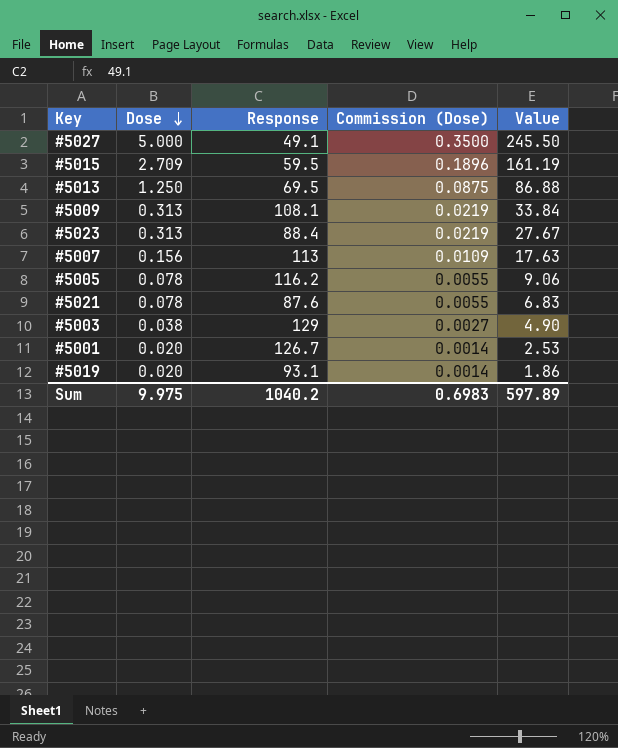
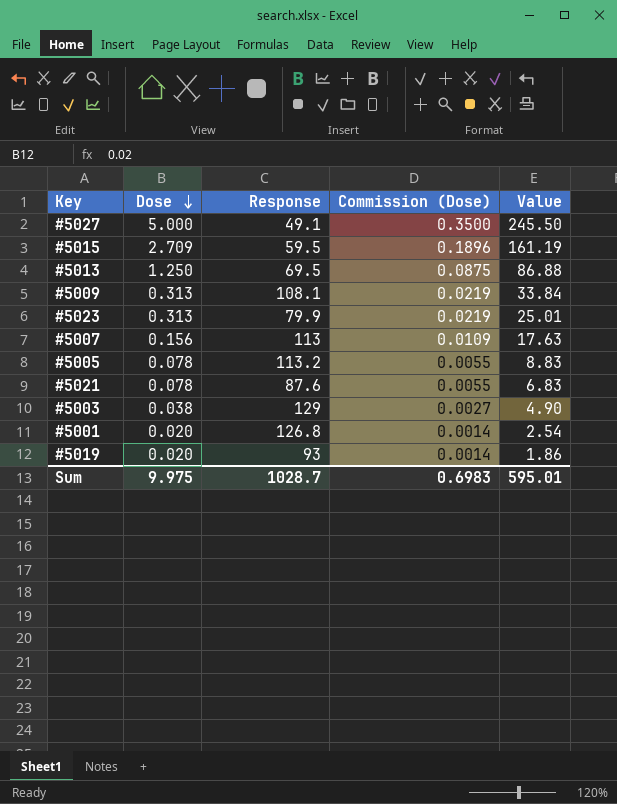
#5023 | Response: 88.4 -> 79.9
#5023 | Value: 27.67 -> 25.01
#5005 | Response: 116.2 -> 113.2
#5005 | Value: 9.06 -> 8.83
#5001 | Response: 126.7 -> 126.8
#5001 | Value: 2.53 -> 2.54
#5019 | Response: 93.1 -> 93
Sum | Response: 1040.2 -> 1028.7
Sum | Value: 597.89 -> 595.01

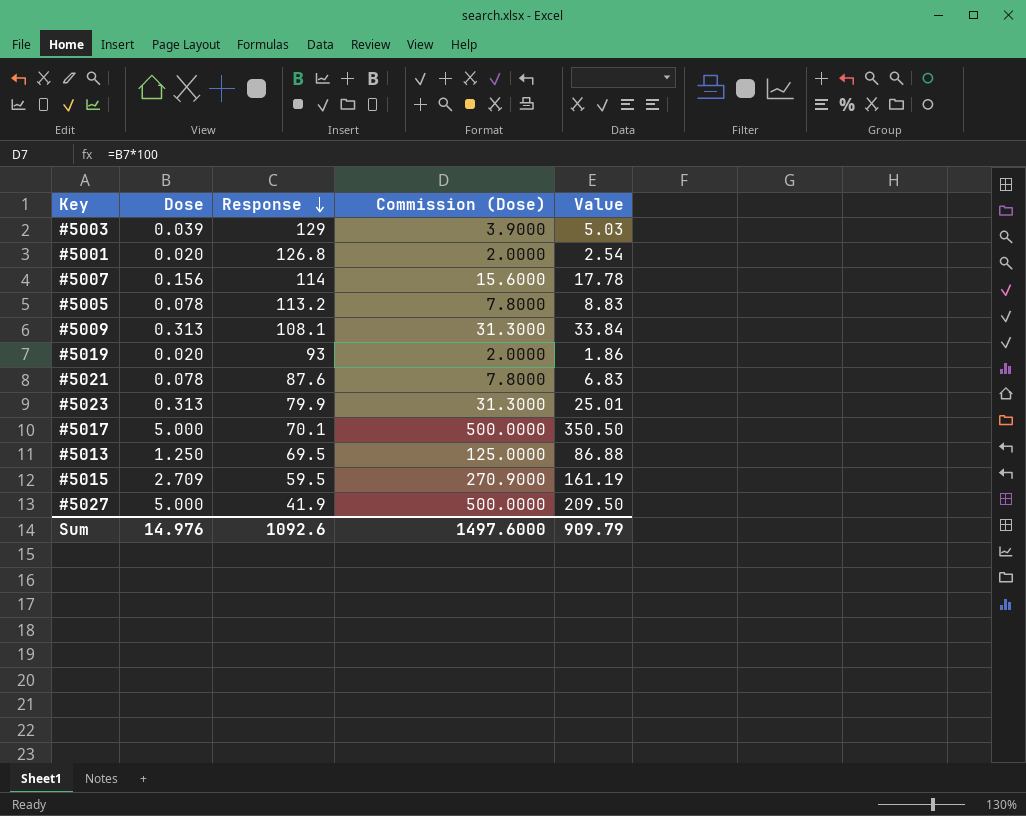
row order: Dose descending -> Response descending
column Commission (Dose) | formula: [Dose] * 0.07 -> [Dose] * 100
#5003 | Dose: 0.038 -> 0.039
#5003 | Value: 4.90 -> 5.03
#5007 | Response: 113 -> 114
#5007 | Value: 17.63 -> 17.78
row #5017: none -> 5.000 | 70.1 | 500.0000 | 350.50
#5027 | Response: 49.1 -> 41.9
#5027 | Value: 245.50 -> 209.50
Sum | Dose: 9.975 -> 14.976
Sum | Response: 1028.7 -> 1092.6
Sum | Commission (Dose): 0.6983 -> 1497.6000
Sum | Value: 595.01 -> 909.79

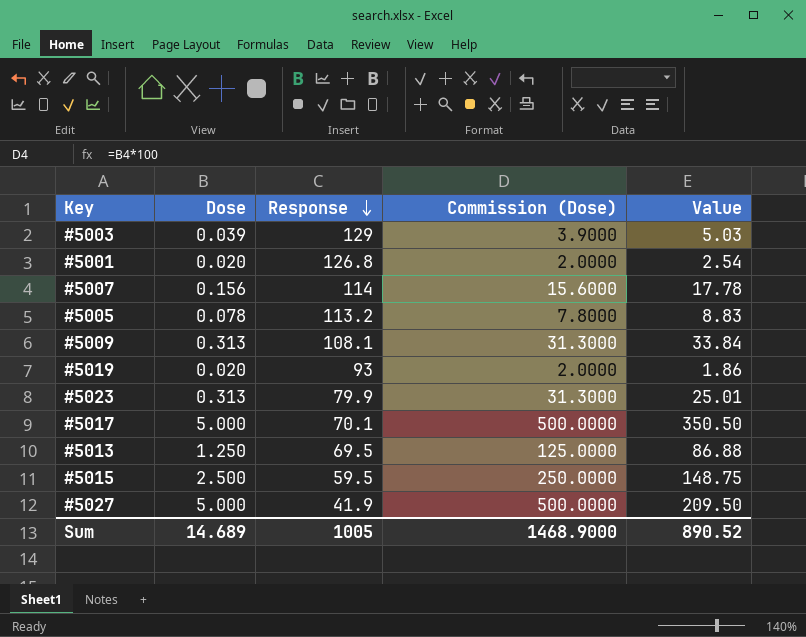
row #5021: 0.078 | 87.6 | 7.8000 | 6.83 -> none
#5015 | Dose: 2.709 -> 2.500
#5015 | Commission (Dose): 270.9000 -> 250.0000
#5015 | Value: 161.19 -> 148.75
Sum | Dose: 14.976 -> 14.689
Sum | Response: 1092.6 -> 1005
Sum | Commission (Dose): 1497.6000 -> 1468.9000
Sum | Value: 909.79 -> 890.52

